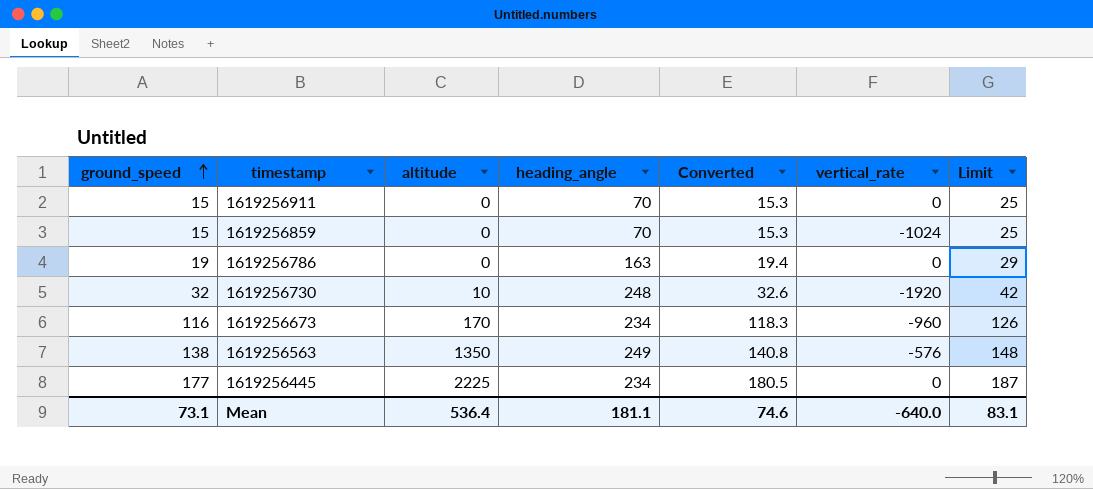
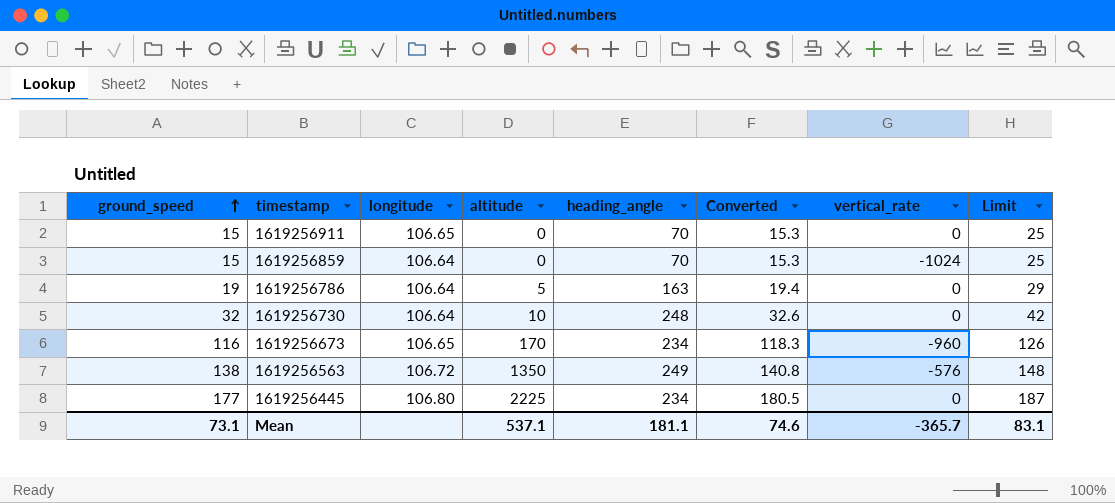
column longitude | position: none -> 3
1619256786 | altitude: 0 -> 5
1619256730 | vertical_rate: -1920 -> 0
Mean | altitude: 536.4 -> 537.1
Mean | vertical_rate: -640.0 -> -365.7

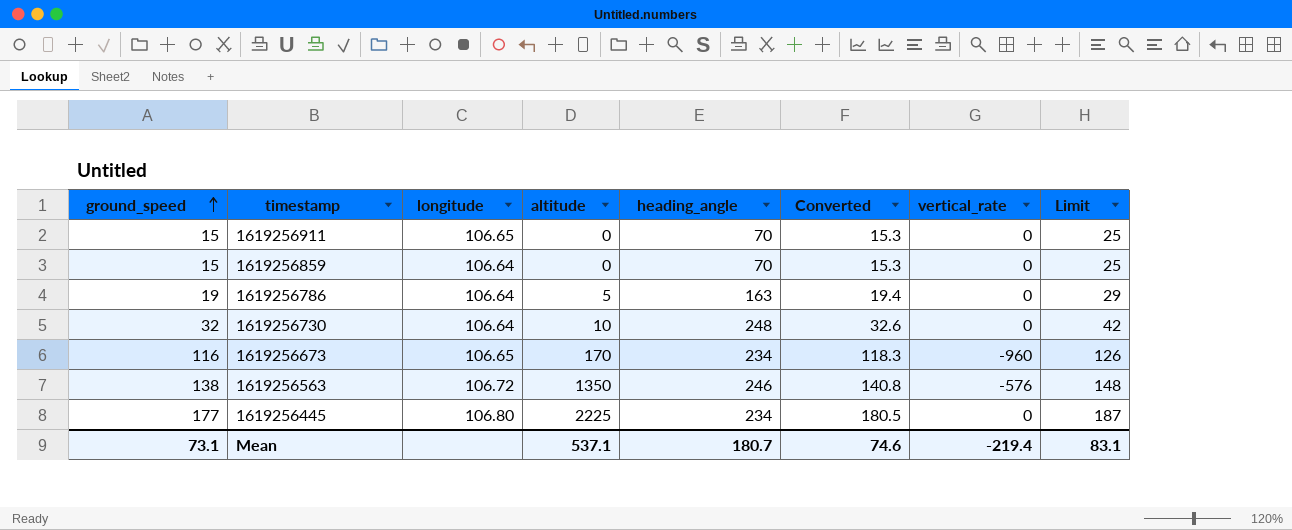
1619256859 | vertical_rate: -1024 -> 0
1619256563 | heading_angle: 249 -> 246
Mean | heading_angle: 181.1 -> 180.7
Mean | vertical_rate: -365.7 -> -219.4

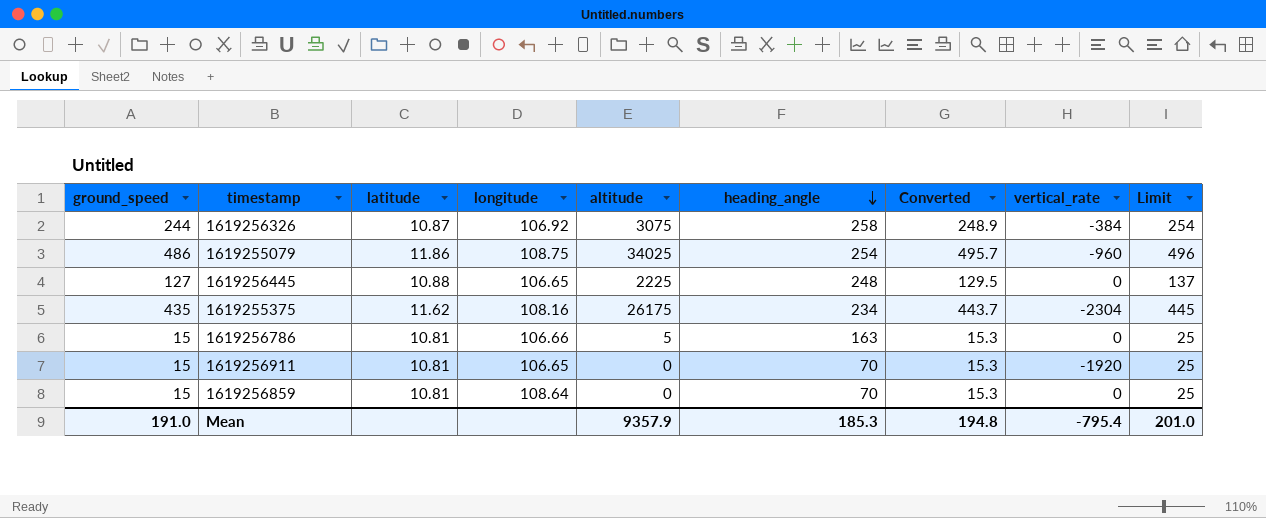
row order: ground_speed ascending -> heading_angle descending
column latitude | position: none -> 3
row 1619256730: 32 | 106.64 | 10 | 248 | 32.6 | 0 | 42 -> none
row 1619256673: 116 | 106.65 | 170 | 234 | 118.3 | -960 | 126 -> none
row 1619256563: 138 | 106.72 | 1350 | 246 | 140.8 | -576 | 148 -> none
row 1619256326: none -> 244 | 10.87 | 106.92 | 3075 | 258 | 248.9 | -384 | 254
row 1619255079: none -> 486 | 11.86 | 108.75 | 34025 | 254 | 495.7 | -960 | 496
1619256445 | ground_speed: 177 -> 127
1619256445 | longitude: 106.80 -> 106.65
1619256445 | heading_angle: 234 -> 248
1619256445 | Converted: 180.5 -> 129.5
1619256445 | Limit: 187 -> 137
row 1619255375: none -> 435 | 11.62 | 108.16 | 26175 | 234 | 443.7 | -2304 | 445
1619256786 | ground_speed: 19 -> 15
1619256786 | longitude: 106.64 -> 106.66
1619256786 | Converted: 19.4 -> 15.3
1619256786 | Limit: 29 -> 25
1619256911 | vertical_rate: 0 -> -1920
1619256859 | longitude: 106.64 -> 108.64
Mean | ground_speed: 73.1 -> 191.0
Mean | altitude: 537.1 -> 9357.9
Mean | heading_angle: 180.7 -> 185.3
Mean | Converted: 74.6 -> 194.8
Mean | vertical_rate: -219.4 -> -795.4
Mean | Limit: 83.1 -> 201.0

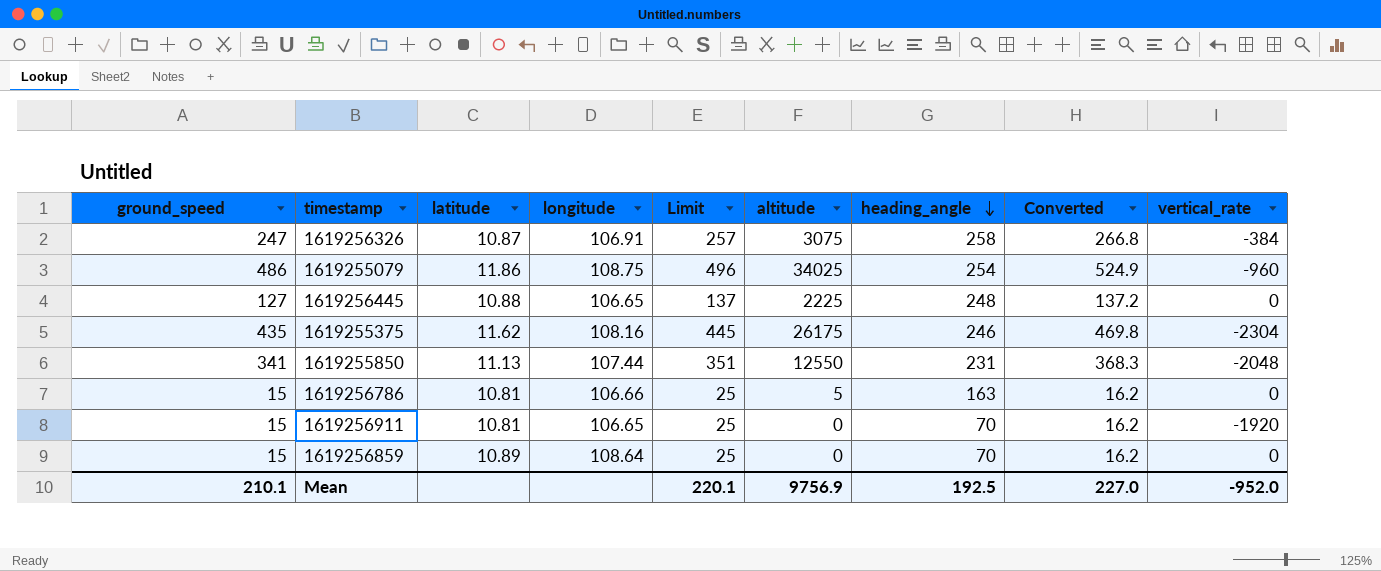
column Limit | position: 9 -> 5
column Converted | formula: [ground_speed] * 1.02 -> [ground_speed] * 1.08
1619256326 | ground_speed: 244 -> 247
1619256326 | longitude: 106.92 -> 106.91
1619256326 | Limit: 254 -> 257
1619255375 | heading_angle: 234 -> 246
row 1619255850: none -> 341 | 11.13 | 107.44 | 351 | 12550 | 231 | 368.3 | -2048
1619256859 | latitude: 10.81 -> 10.89
Mean | ground_speed: 191.0 -> 210.1
Mean | Limit: 201.0 -> 220.1
Mean | altitude: 9357.9 -> 9756.9
Mean | heading_angle: 185.3 -> 192.5
Mean | Converted: 194.8 -> 227.0
Mean | vertical_rate: -795.4 -> -952.0

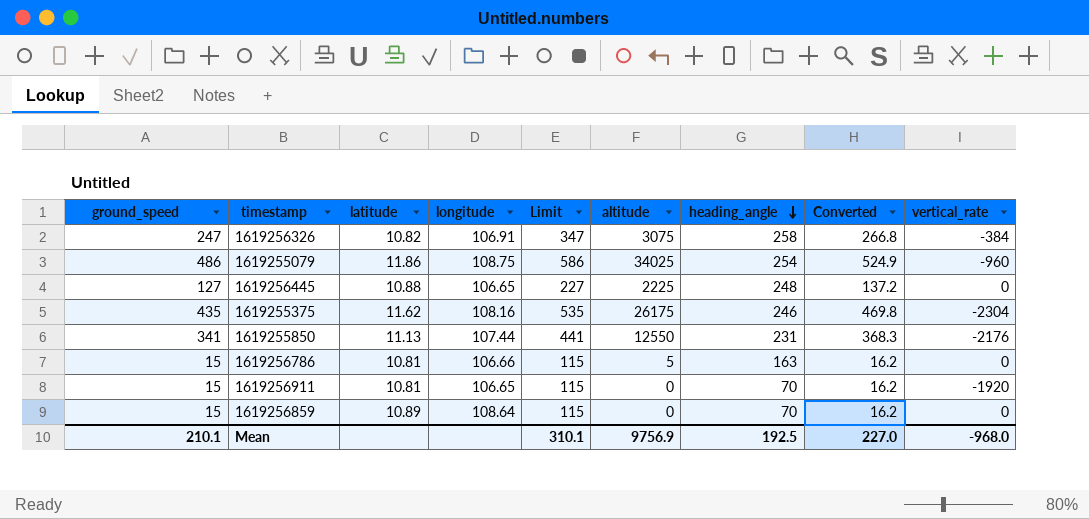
column Limit | formula: [ground_speed] + 10 -> [ground_speed] + 100
1619256326 | latitude: 10.87 -> 10.82
1619255850 | vertical_rate: -2048 -> -2176
Mean | Limit: 220.1 -> 310.1
Mean | vertical_rate: -952.0 -> -968.0

